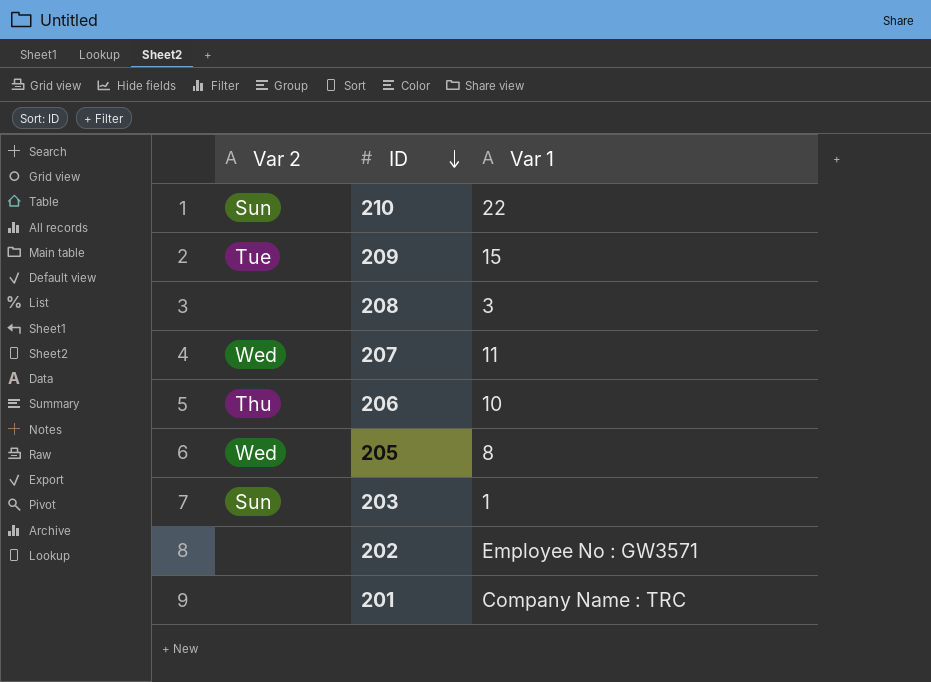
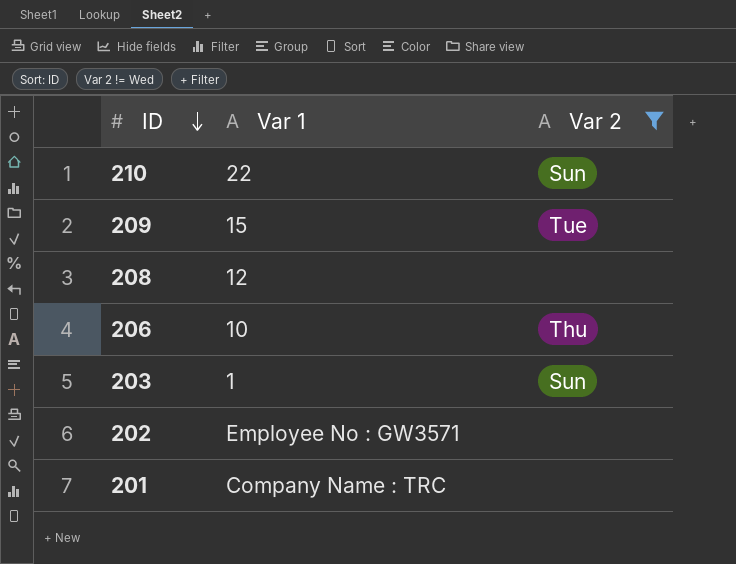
filter: none -> Var 2 != Wed
column Var 2 | position: 1 -> 3
208 | Var 1: 3 -> 12

